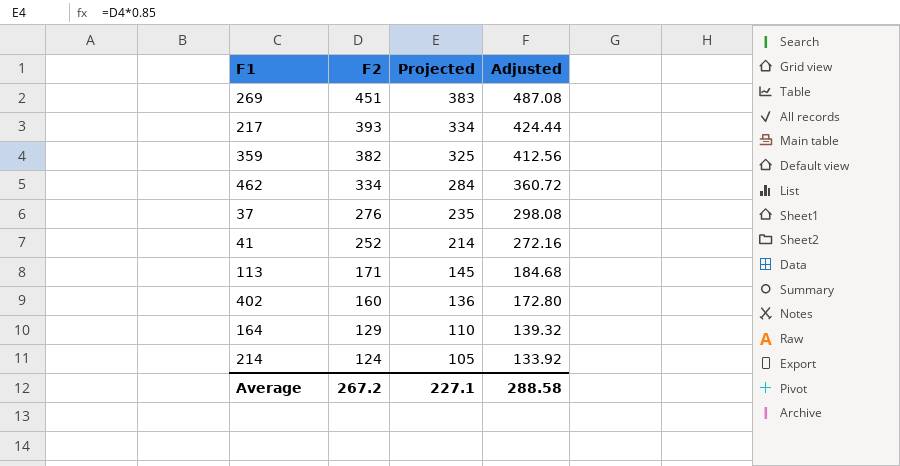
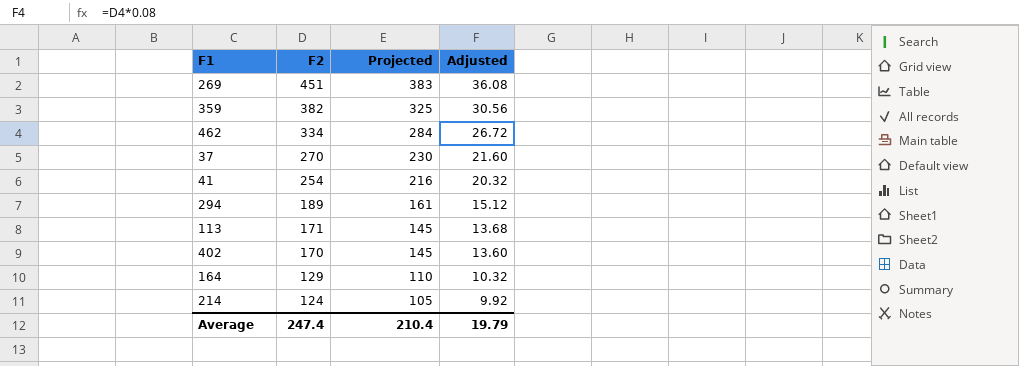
column Adjusted | formula: [F2] * 1.08 -> [F2] * 0.08
row 217: 393 | 334 | 424.44 -> none
37 | F2: 276 -> 270
37 | Projected: 235 -> 230
41 | F2: 252 -> 254
41 | Projected: 214 -> 216
row 294: none -> 189 | 161 | 15.12
402 | F2: 160 -> 170
402 | Projected: 136 -> 145
Average | F2: 267.2 -> 247.4
Average | Projected: 227.1 -> 210.4
Average | Adjusted: 288.58 -> 19.79

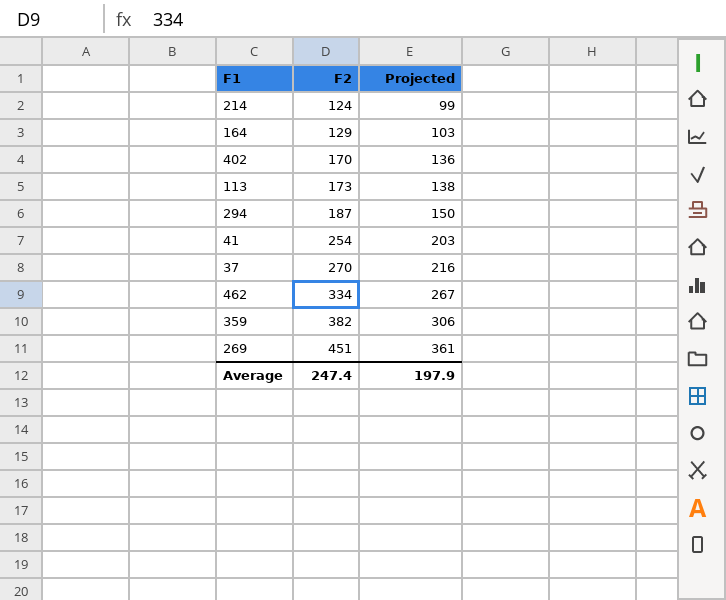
row order: F2 descending -> F2 ascending
column Adjusted | formula: [F2] * 0.08 -> none
column Projected | formula: [F2] * 0.85 -> [F2] * 0.8
113 | F2: 171 -> 173
294 | F2: 189 -> 187
Average | Projected: 210.4 -> 197.9

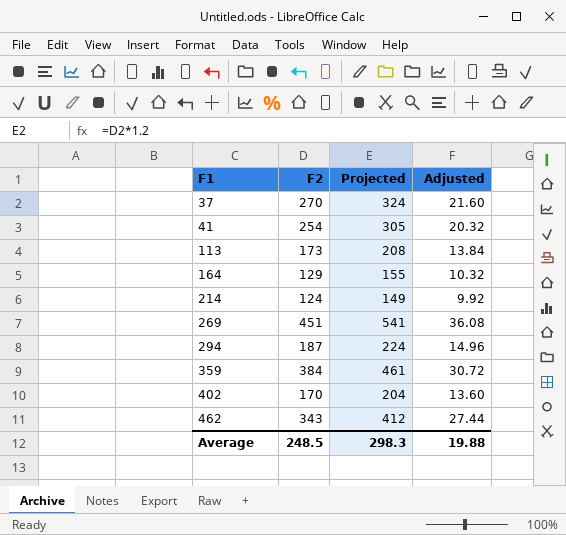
row order: F2 ascending -> F1 ascending
column Projected | formula: [F2] * 0.8 -> [F2] * 1.2
column Adjusted | formula: none -> [F2] * 0.08
359 | F2: 382 -> 384
462 | F2: 334 -> 343
Average | F2: 247.4 -> 248.5
Average | Projected: 197.9 -> 298.3

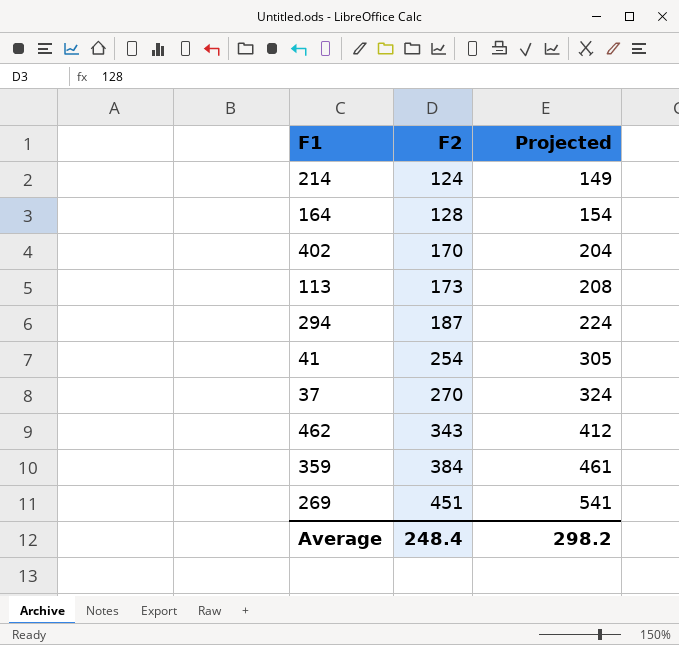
row order: F1 ascending -> F2 ascending
column Adjusted | formula: [F2] * 0.08 -> none
164 | F2: 129 -> 128
164 | Projected: 155 -> 154
Average | F2: 248.5 -> 248.4
Average | Projected: 298.3 -> 298.2

